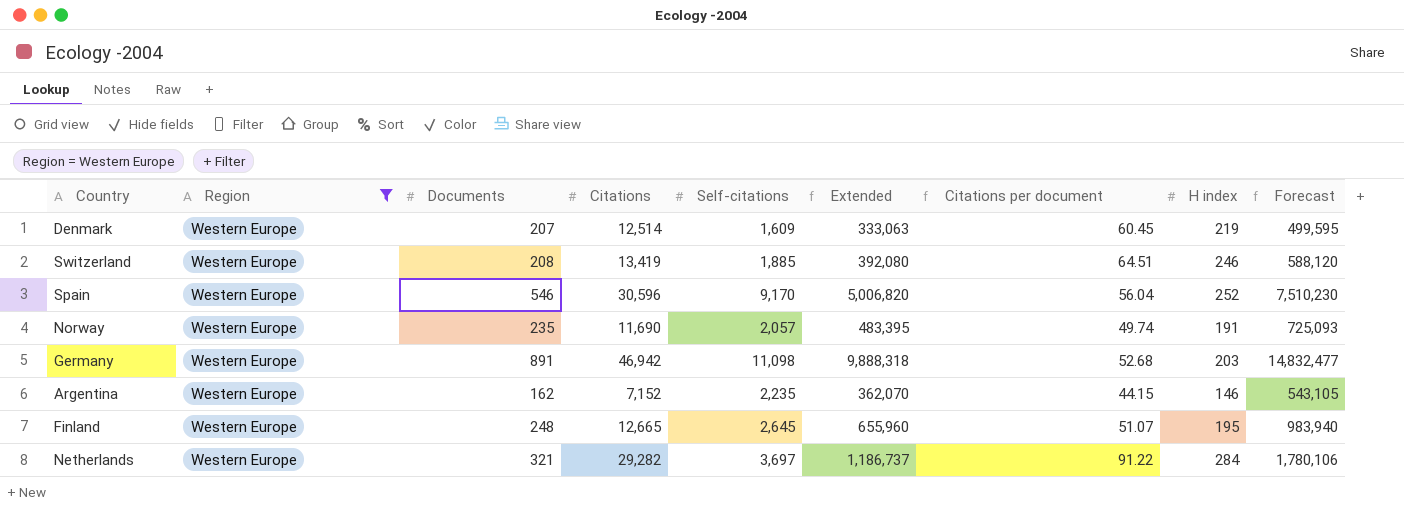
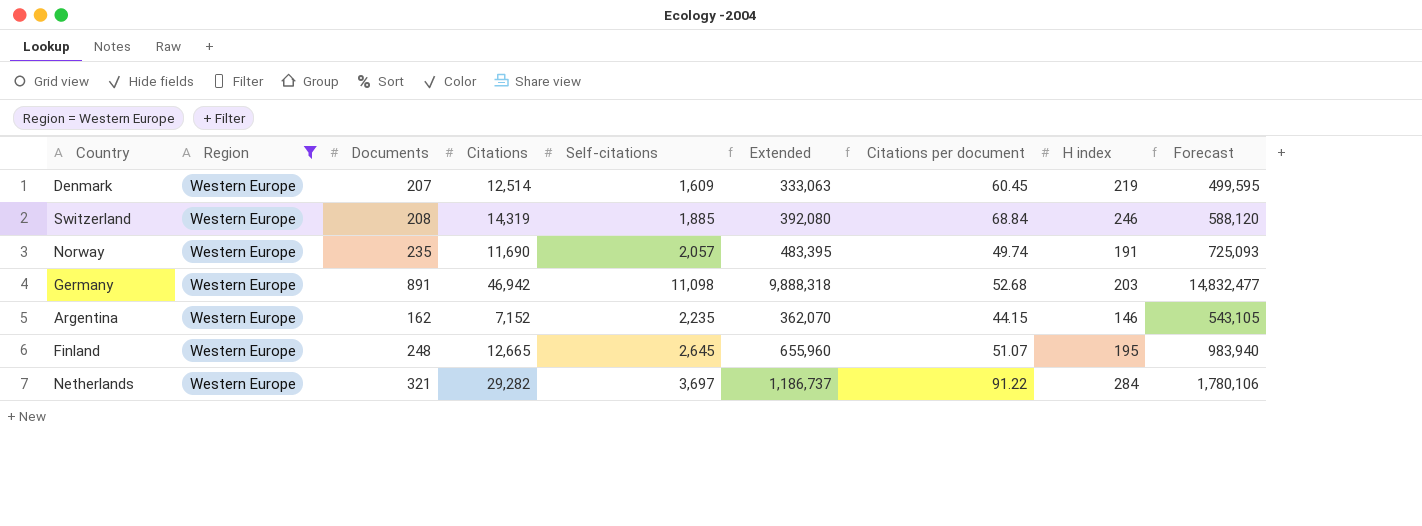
row Spain: Western Europe | 546 | 30,596 | 9,170 | 5,006,820 | 56.04 | 252 | 7,510,230 -> none
Switzerland | Citations: 13,419 -> 14,319
Switzerland | Citations per document: 64.51 -> 68.84

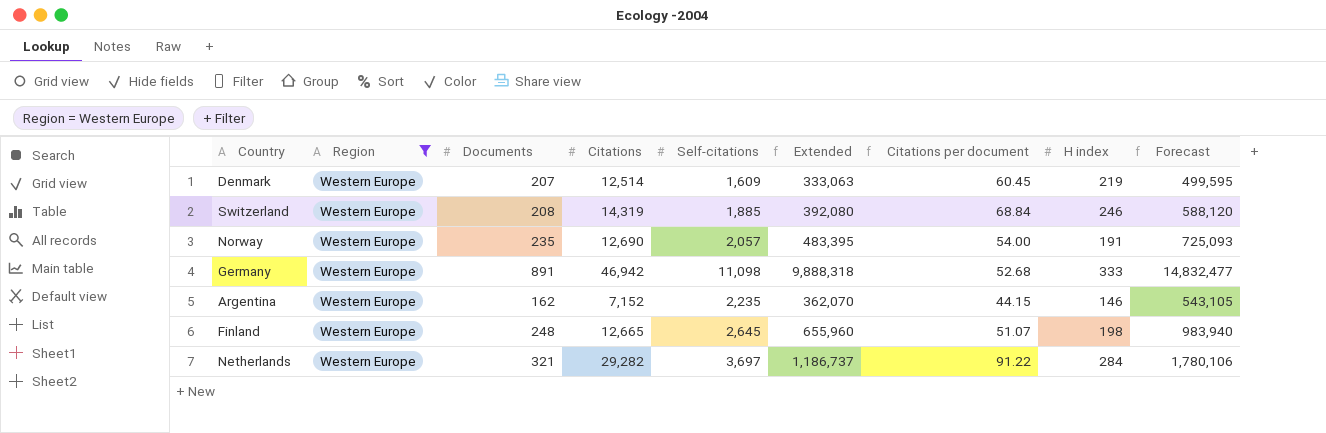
Norway | Citations: 11,690 -> 12,690
Norway | Citations per document: 49.74 -> 54.00
Germany | H index: 203 -> 333
Finland | H index: 195 -> 198

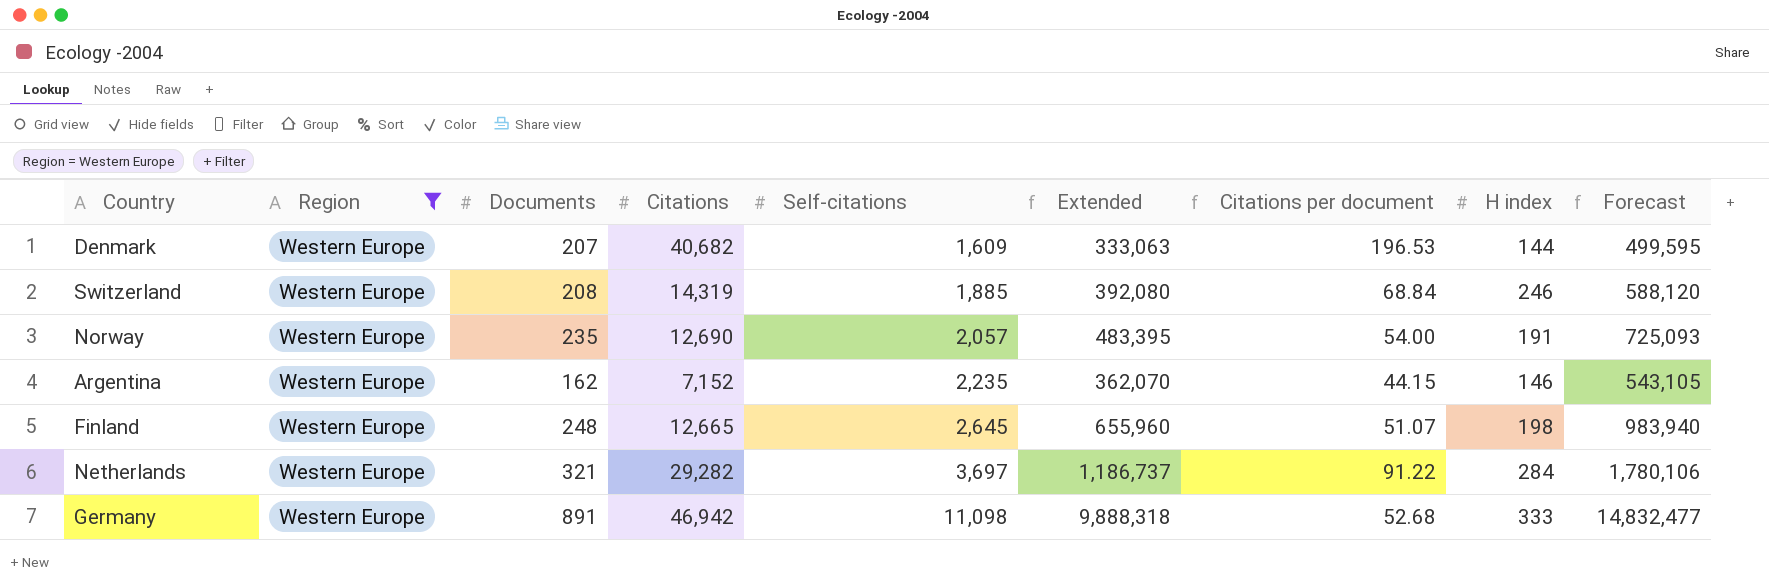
row order: none -> Self-citations ascending
Denmark | Citations: 12,514 -> 40,682
Denmark | Citations per document: 60.45 -> 196.53
Denmark | H index: 219 -> 144

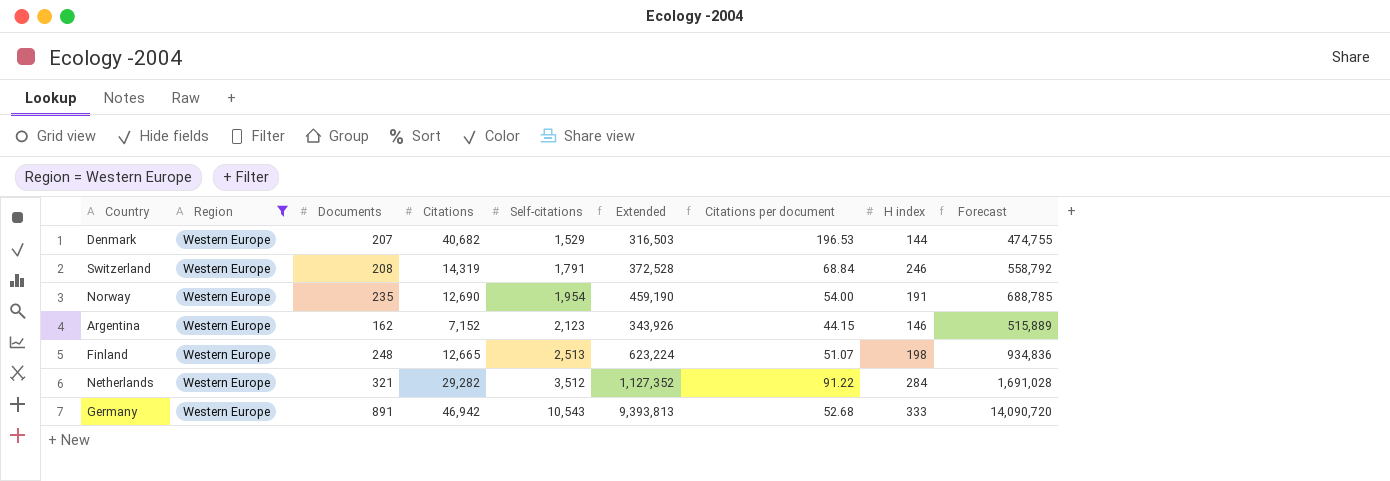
Denmark | Self-citations: 1,609 -> 1,529
Denmark | Extended: 333,063 -> 316,503
Denmark | Forecast: 499,595 -> 474,755
Switzerland | Self-citations: 1,885 -> 1,791
Switzerland | Extended: 392,080 -> 372,528
Switzerland | Forecast: 588,120 -> 558,792
Norway | Self-citations: 2,057 -> 1,954
Norway | Extended: 483,395 -> 459,190
Norway | Forecast: 725,093 -> 688,785
Argentina | Self-citations: 2,235 -> 2,123
Argentina | Extended: 362,070 -> 343,926
Argentina | Forecast: 543,105 -> 515,889
Finland | Self-citations: 2,645 -> 2,513
Finland | Extended: 655,960 -> 623,224
Finland | Forecast: 983,940 -> 934,836
Netherlands | Self-citations: 3,697 -> 3,512
Netherlands | Extended: 1,186,737 -> 1,127,352
Netherlands | Forecast: 1,780,106 -> 1,691,028
Germany | Self-citations: 11,098 -> 10,543
Germany | Extended: 9,888,318 -> 9,393,813
Germany | Forecast: 14,832,477 -> 14,090,720

